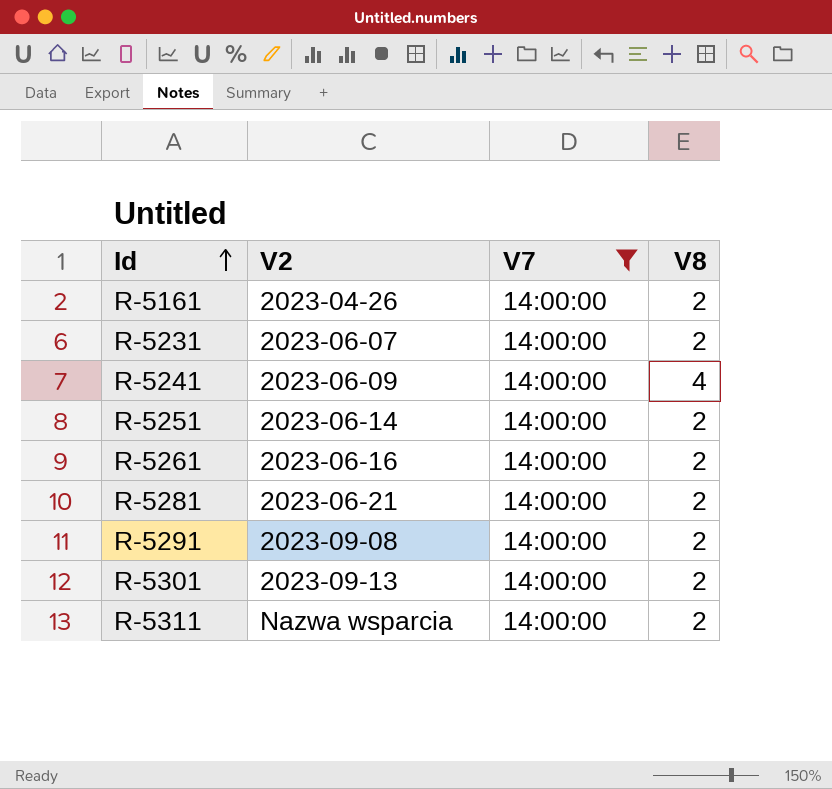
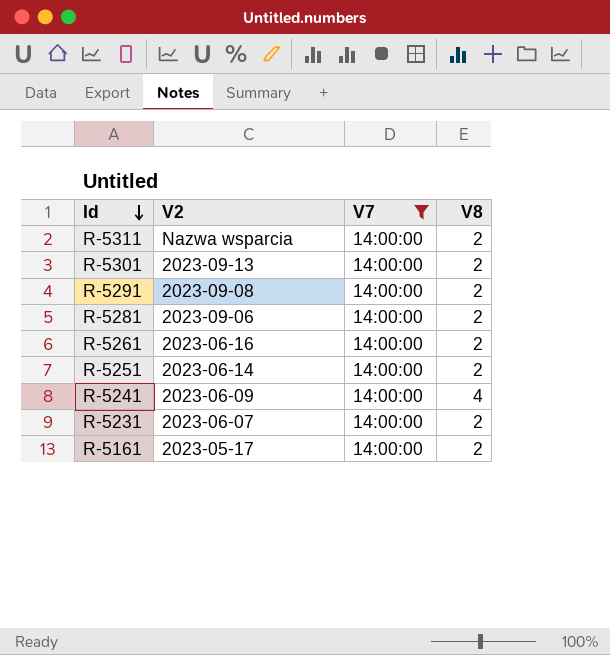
row order: Id ascending -> Id descending
R-5281 | V2: 2023-06-21 -> 2023-09-06
R-5161 | V2: 2023-04-26 -> 2023-05-17

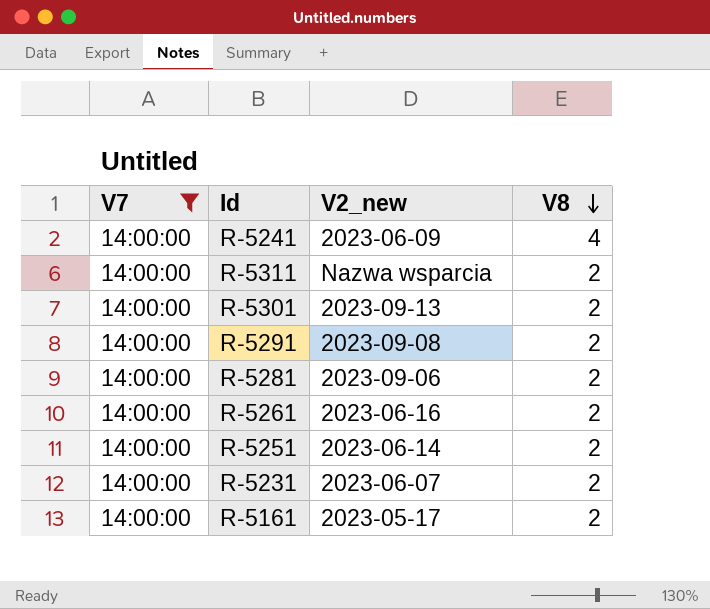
row order: Id descending -> V8 descending
column V7 | position: 3 -> 1
column name: V2 -> V2_new

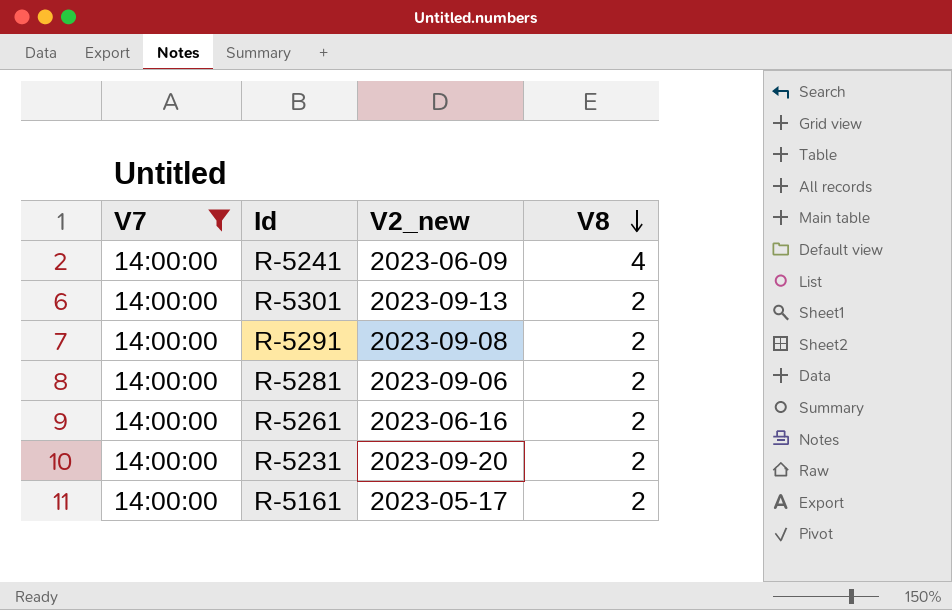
row R-5311: 14:00:00 | Nazwa wsparcia | 2 -> none
row R-5251: 14:00:00 | 2023-06-14 | 2 -> none
R-5231 | V2_new: 2023-06-07 -> 2023-09-20

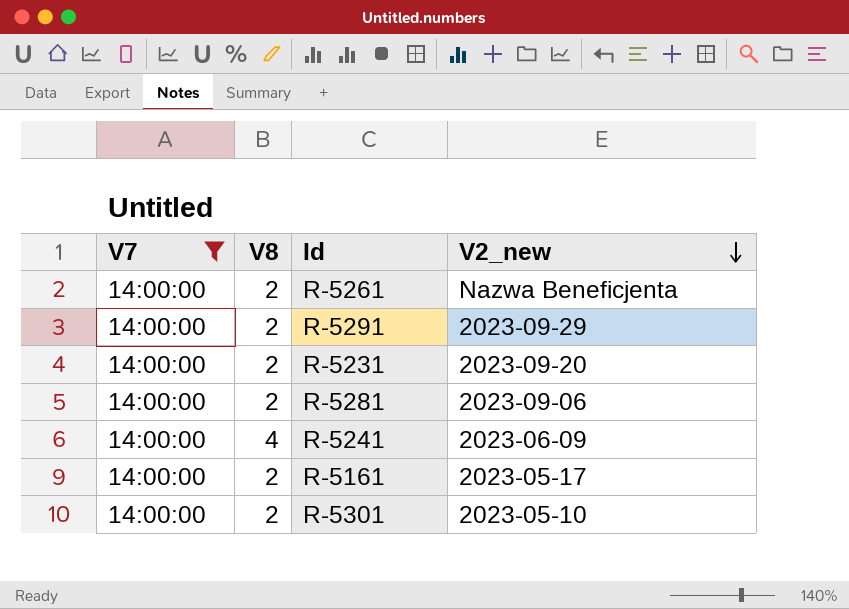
row order: V8 descending -> V2_new descending
column V8 | position: 4 -> 2
R-5261 | V2_new: 2023-06-16 -> Nazwa Beneficjenta
R-5291 | V2_new: 2023-09-08 -> 2023-09-29
R-5301 | V2_new: 2023-09-13 -> 2023-05-10

